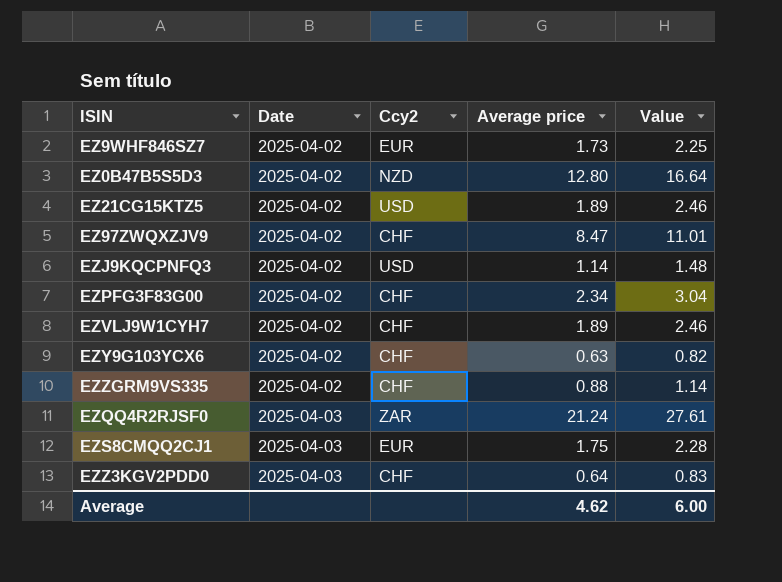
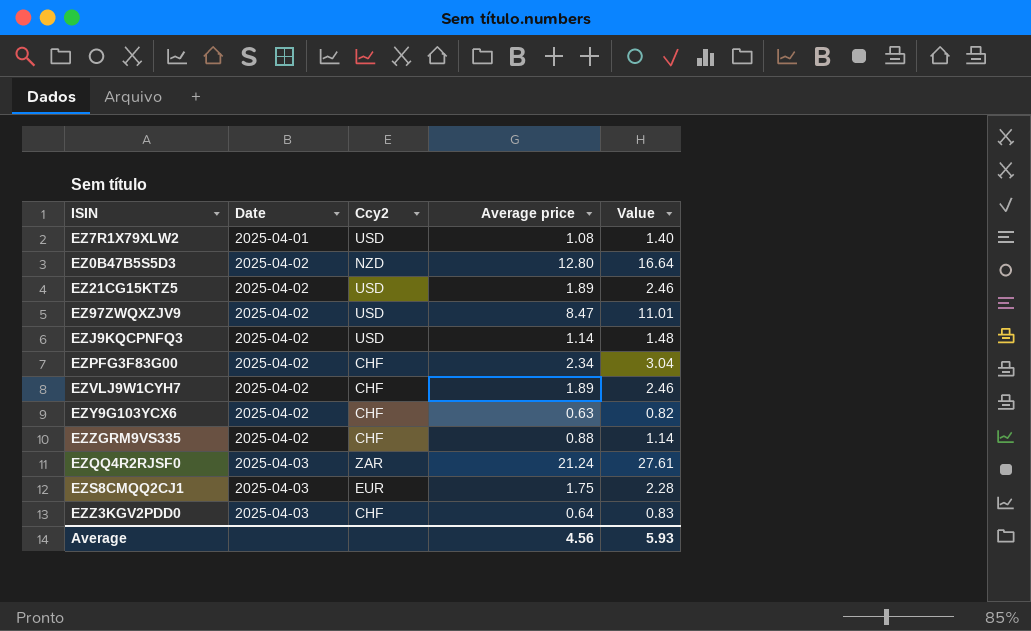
row EZ9WHF846SZ7: 2025-04-02 | EUR | 1.73 | 2.25 -> none
row EZ7R1X79XLW2: none -> 2025-04-01 | USD | 1.08 | 1.40
EZ97ZWQXZJV9 | Ccy2: CHF -> USD
Average | Average price: 4.62 -> 4.56
Average | Value: 6.00 -> 5.93

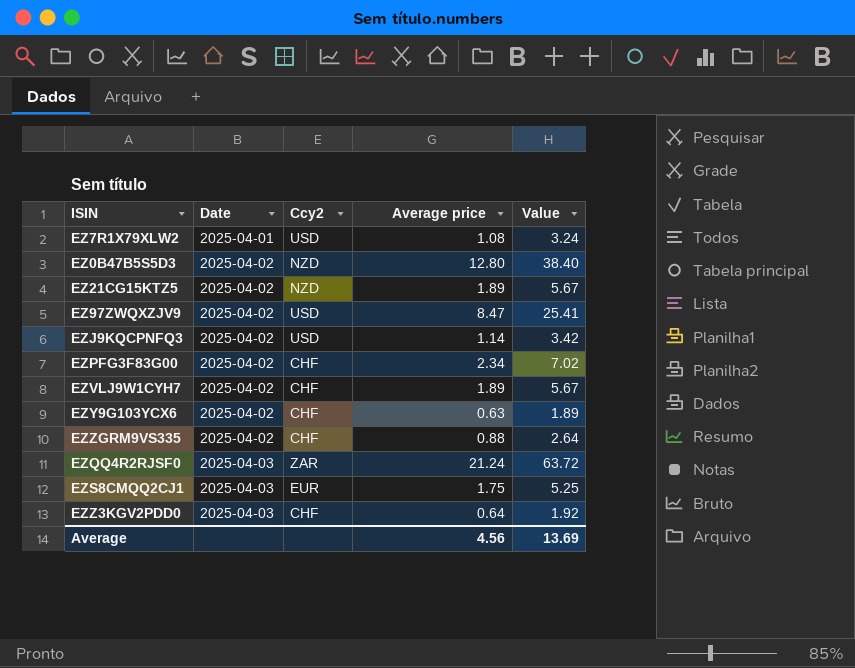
column Value | formula: [Average price] * 1.3 -> [Average price] * 3
EZ21CG15KTZ5 | Ccy2: USD -> NZD
Average | Value: 5.93 -> 13.69

